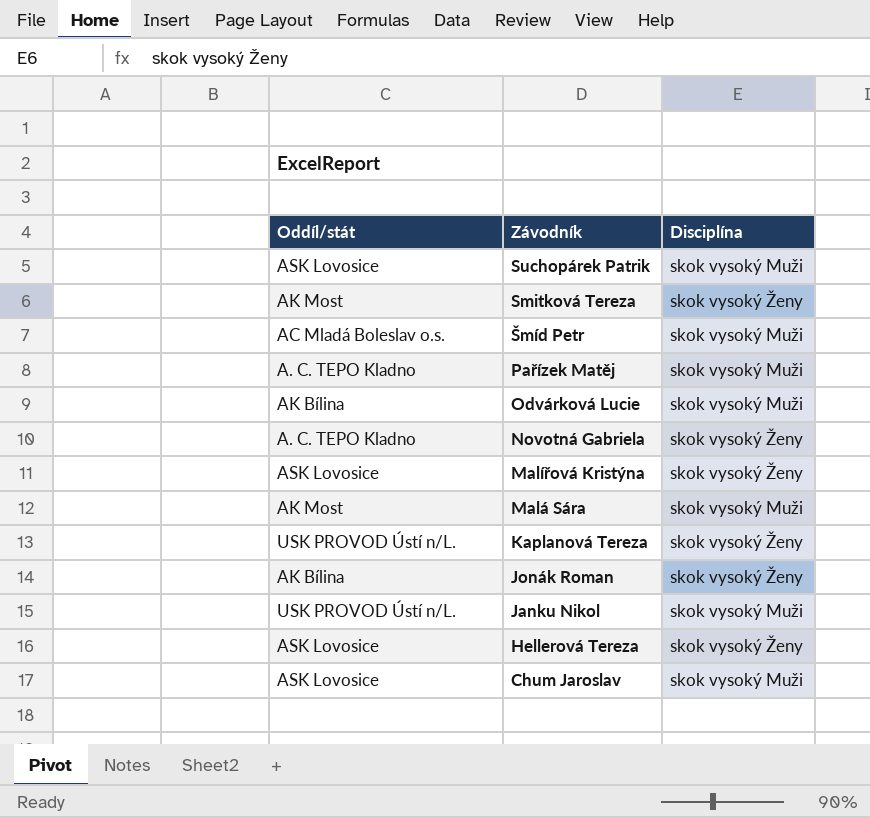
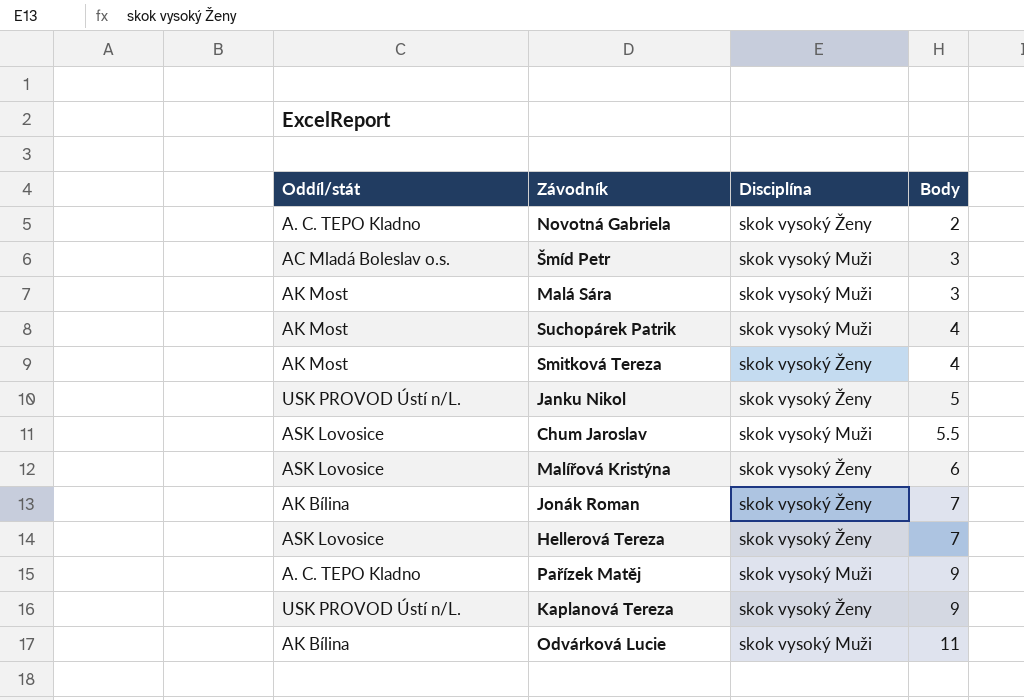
row order: Závodník descending -> Body ascending
column Body | position: none -> 4
Suchopárek Patrik | Oddíl/stát: ASK Lovosice -> AK Most
Janku Nikol | Disciplína: skok vysoký Muži -> skok vysoký Ženy

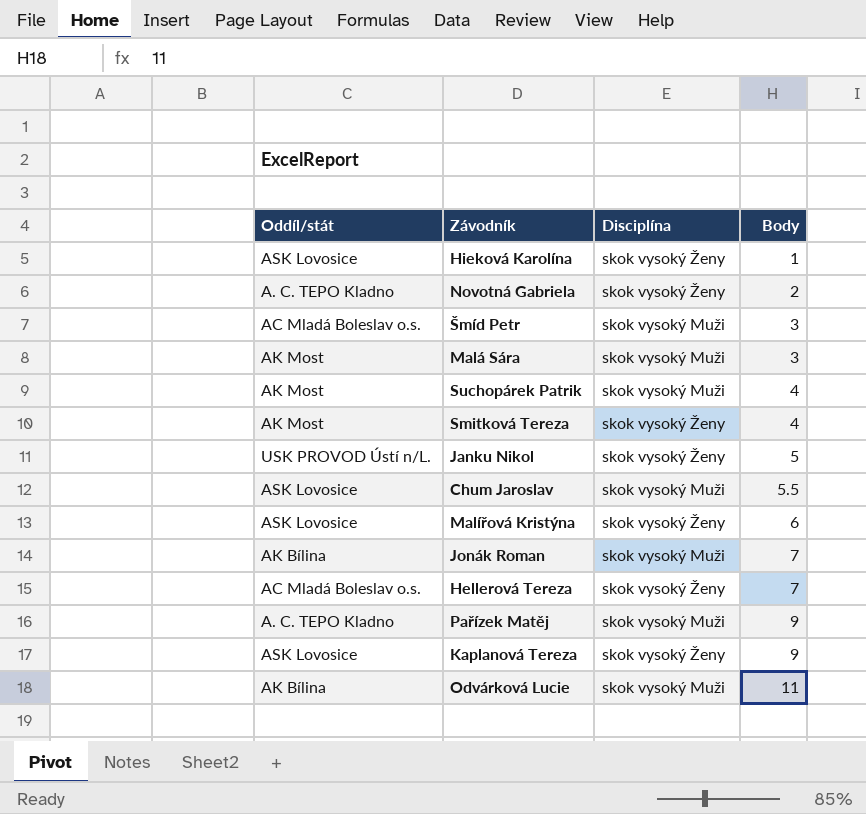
row Hieková Karolína: none -> ASK Lovosice | skok vysoký Ženy | 1
Jonák Roman | Disciplína: skok vysoký Ženy -> skok vysoký Muži
Hellerová Tereza | Oddíl/stát: ASK Lovosice -> AC Mladá Boleslav o.s.
Kaplanová Tereza | Oddíl/stát: USK PROVOD Ústí n/L. -> ASK Lovosice

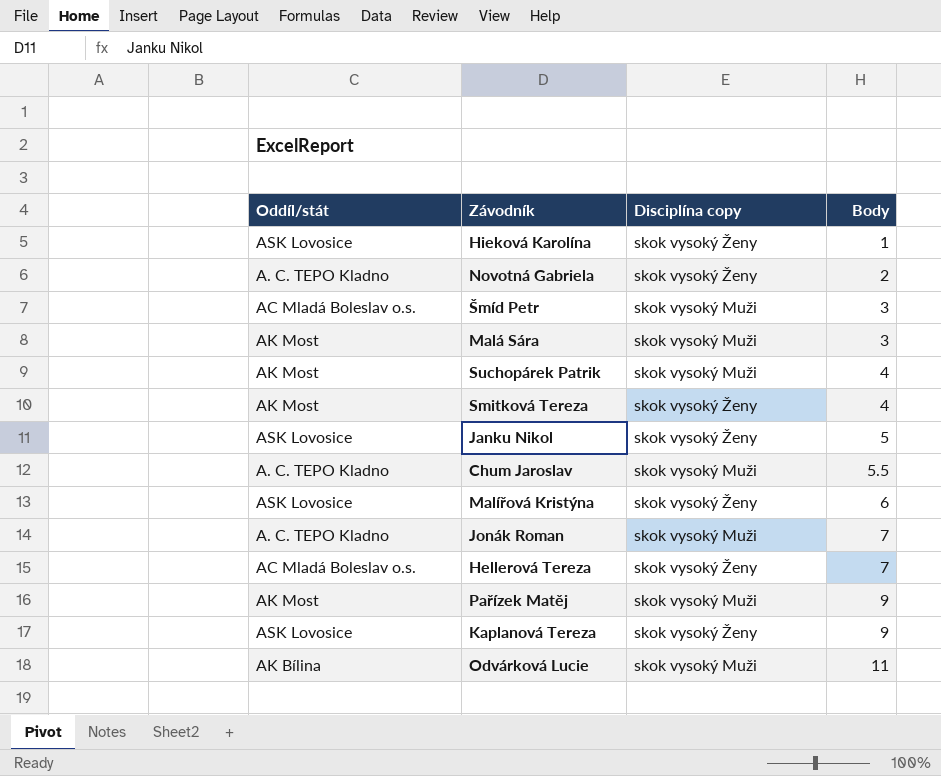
column name: Disciplína -> Disciplína copy
Janku Nikol | Oddíl/stát: USK PROVOD Ústí n/L. -> ASK Lovosice
Chum Jaroslav | Oddíl/stát: ASK Lovosice -> A. C. TEPO Kladno
Jonák Roman | Oddíl/stát: AK Bílina -> A. C. TEPO Kladno
Pařízek Matěj | Oddíl/stát: A. C. TEPO Kladno -> AK Most

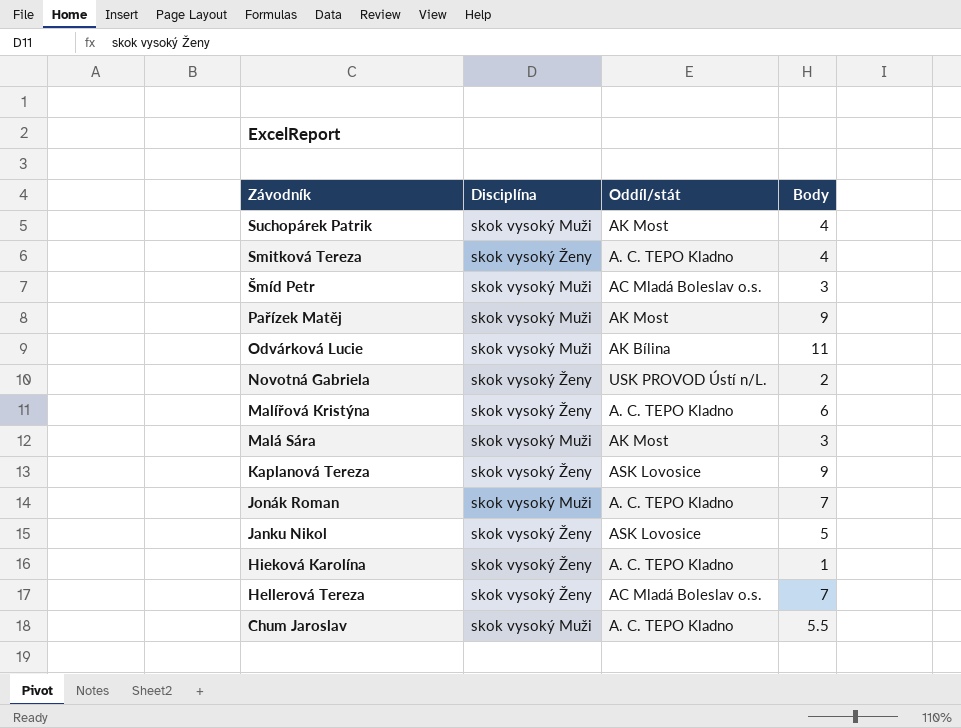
row order: Body ascending -> Závodník descending
column name: Disciplína copy -> Disciplína
column Oddíl/stát | position: 1 -> 3
Smitková Tereza | Oddíl/stát: AK Most -> A. C. TEPO Kladno
Novotná Gabriela | Oddíl/stát: A. C. TEPO Kladno -> USK PROVOD Ústí n/L.
Malířová Kristýna | Oddíl/stát: ASK Lovosice -> A. C. TEPO Kladno
Hieková Karolína | Oddíl/stát: ASK Lovosice -> A. C. TEPO Kladno

